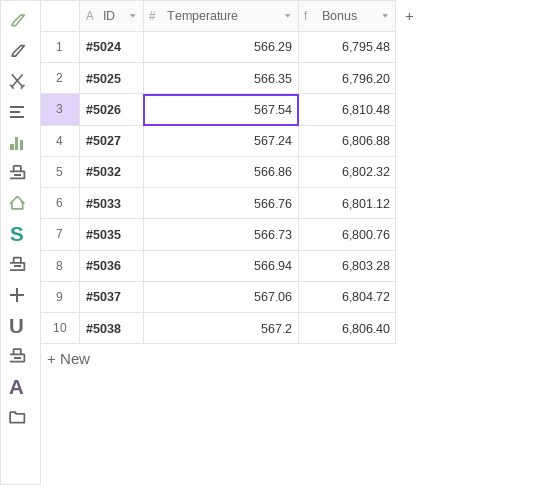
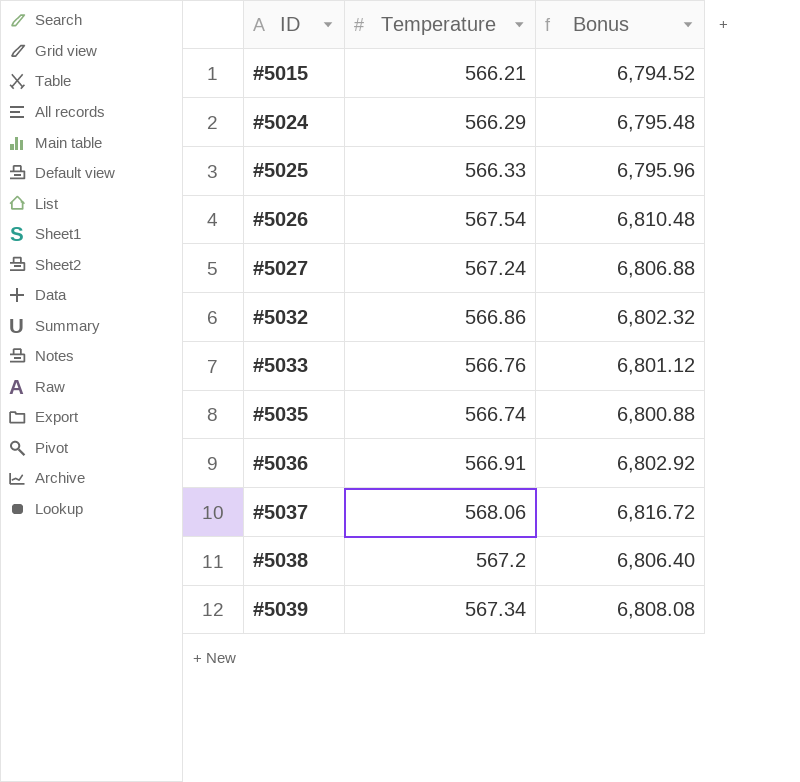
row #5015: none -> 566.21 | 6,794.52
#5025 | Temperature: 566.35 -> 566.33
#5025 | Bonus: 6,796.20 -> 6,795.96
#5035 | Temperature: 566.73 -> 566.74
#5035 | Bonus: 6,800.76 -> 6,800.88
#5036 | Temperature: 566.94 -> 566.91
#5036 | Bonus: 6,803.28 -> 6,802.92
#5037 | Temperature: 567.06 -> 568.06
#5037 | Bonus: 6,804.72 -> 6,816.72
row #5039: none -> 567.34 | 6,808.08

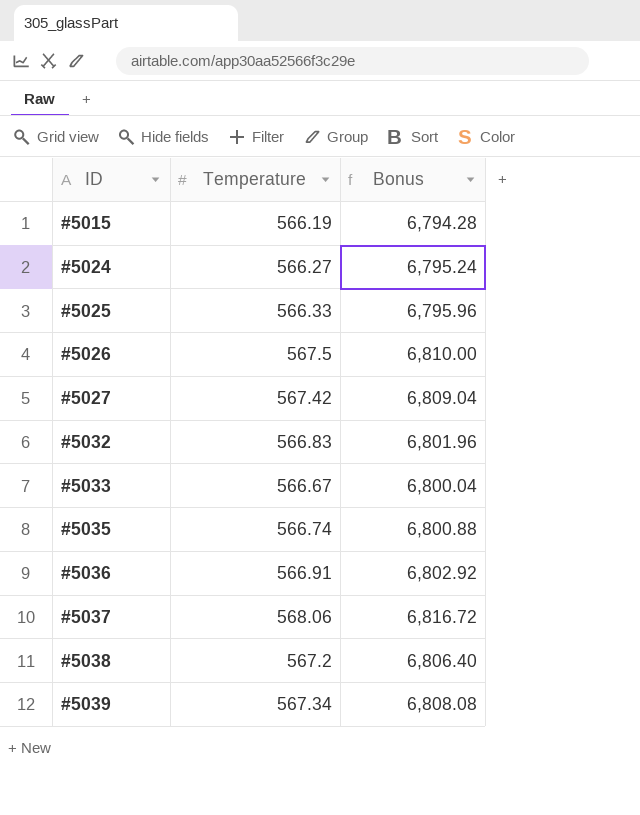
#5015 | Temperature: 566.21 -> 566.19
#5015 | Bonus: 6,794.52 -> 6,794.28
#5024 | Temperature: 566.29 -> 566.27
#5024 | Bonus: 6,795.48 -> 6,795.24
#5026 | Temperature: 567.54 -> 567.5
#5026 | Bonus: 6,810.48 -> 6,810.00
#5027 | Temperature: 567.24 -> 567.42
#5027 | Bonus: 6,806.88 -> 6,809.04
#5032 | Temperature: 566.86 -> 566.83
#5032 | Bonus: 6,802.32 -> 6,801.96
#5033 | Temperature: 566.76 -> 566.67
#5033 | Bonus: 6,801.12 -> 6,800.04

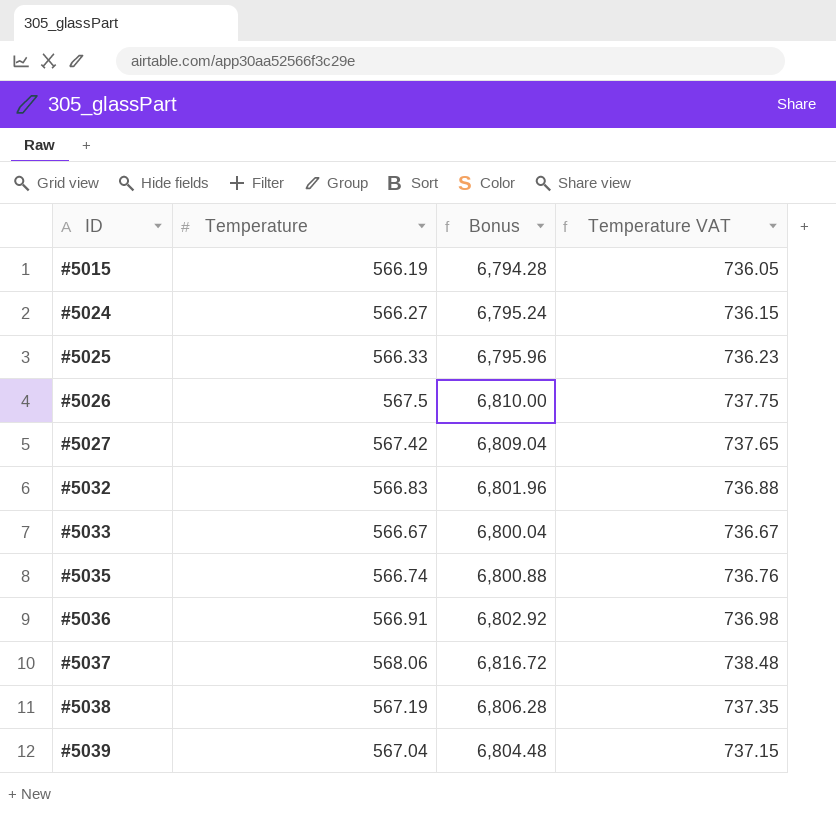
column Temperature VAT | formula: none -> [Temperature] * 1.3
#5038 | Temperature: 567.2 -> 567.19
#5038 | Bonus: 6,806.40 -> 6,806.28
#5039 | Temperature: 567.34 -> 567.04
#5039 | Bonus: 6,808.08 -> 6,804.48

